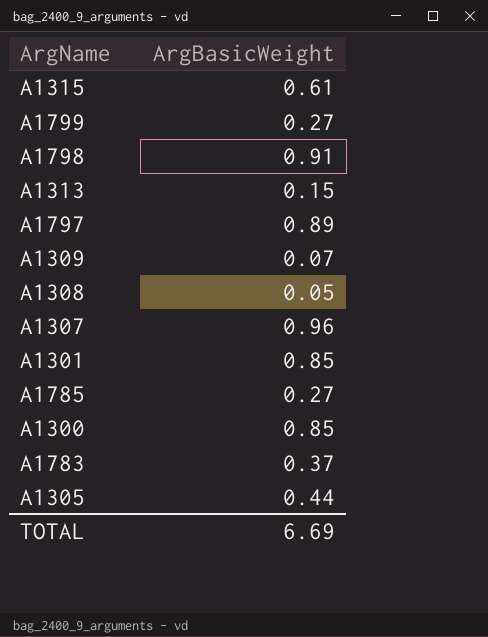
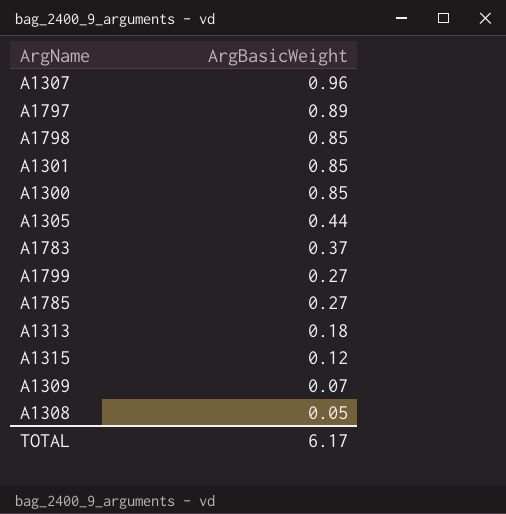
row order: none -> ArgBasicWeight descending
A1798 | ArgBasicWeight: 0.91 -> 0.85
A1313 | ArgBasicWeight: 0.15 -> 0.18
A1315 | ArgBasicWeight: 0.61 -> 0.12
TOTAL | ArgBasicWeight: 6.69 -> 6.17

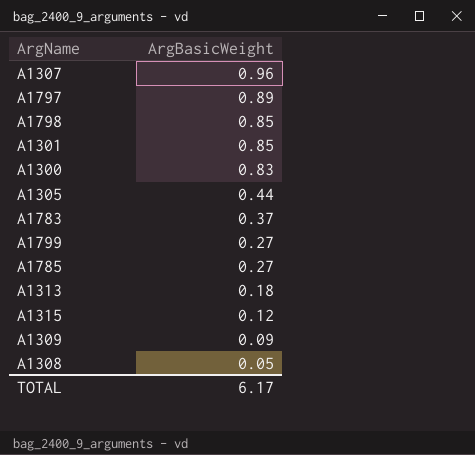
A1300 | ArgBasicWeight: 0.85 -> 0.83
A1309 | ArgBasicWeight: 0.07 -> 0.09

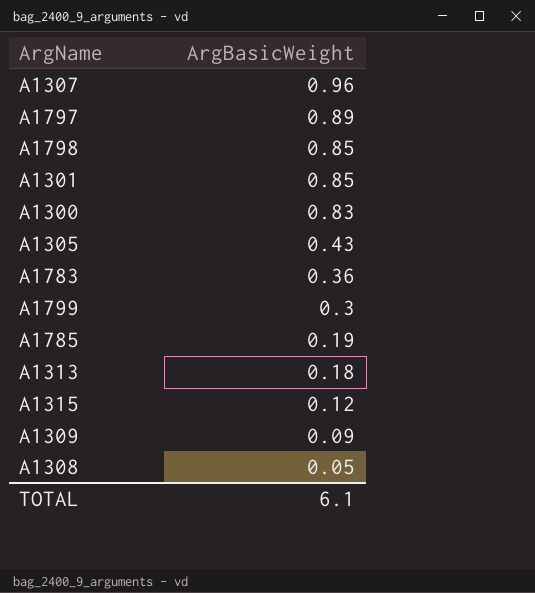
A1305 | ArgBasicWeight: 0.44 -> 0.43
A1783 | ArgBasicWeight: 0.37 -> 0.36
A1799 | ArgBasicWeight: 0.27 -> 0.3
A1785 | ArgBasicWeight: 0.27 -> 0.19
TOTAL | ArgBasicWeight: 6.17 -> 6.1

